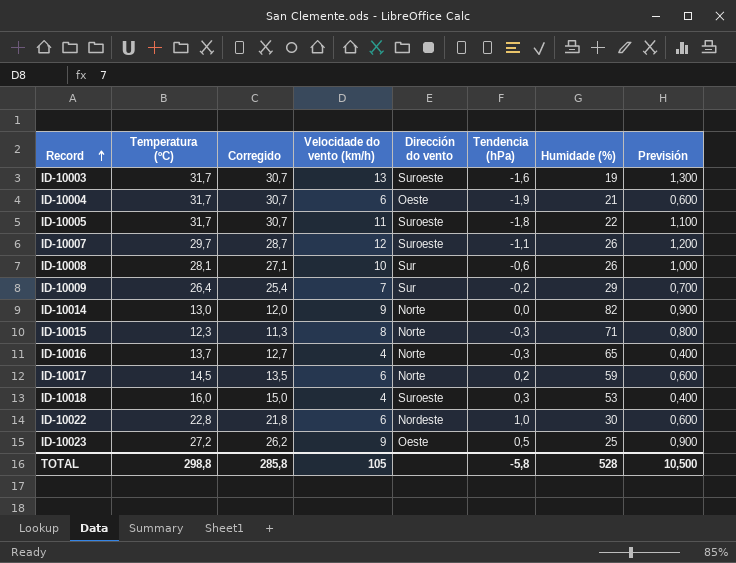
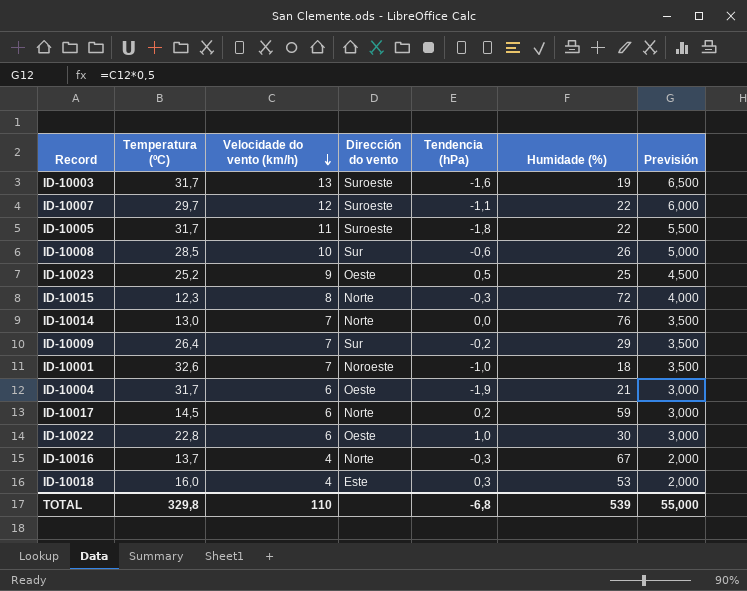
row order: Record ascending -> Velocidade do vento (km/h) descending
column Corregido | formula: [Temperatura (ºC)] - 1 -> none
column Previsión | formula: [Velocidade do vento (km/h)] * 0,1 -> [Velocidade do vento (km/h)] * 0,5
ID-10007 | Humidade (%): 26 -> 22
ID-10008 | Temperatura (ºC): 28,1 -> 28,5
ID-10023 | Temperatura (ºC): 27,2 -> 25,2
ID-10015 | Humidade (%): 71 -> 72
ID-10014 | Velocidade do vento (km/h): 9 -> 7
ID-10014 | Humidade (%): 82 -> 76
row ID-10001: none -> 32,6 | 7 | Noroeste | -1,0 | 18 | 3,500
ID-10022 | Dirección do vento: Nordeste -> Oeste
ID-10016 | Humidade (%): 65 -> 67
ID-10018 | Dirección do vento: Suroeste -> Este
TOTAL | Temperatura (ºC): 298,8 -> 329,8
TOTAL | Velocidade do vento (km/h): 105 -> 110
TOTAL | Tendencia (hPa): -5,8 -> -6,8
TOTAL | Humidade (%): 528 -> 539
TOTAL | Previsión: 10,500 -> 55,000

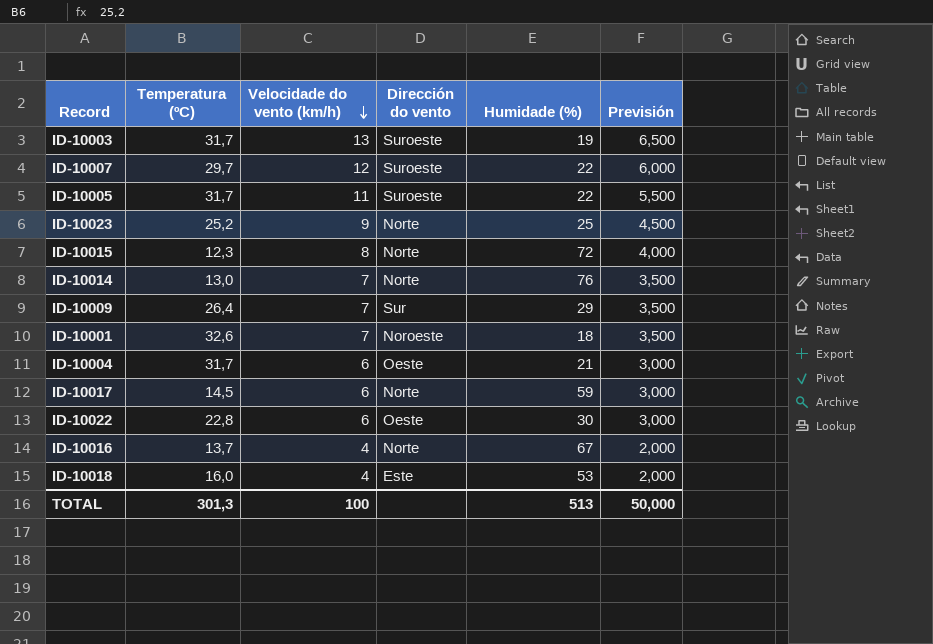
column Tendencia (hPa) | position: 5 -> none
row ID-10008: 28,5 | 10 | Sur | -0,6 | 26 | 5,000 -> none
ID-10023 | Dirección do vento: Oeste -> Norte
TOTAL | Temperatura (ºC): 329,8 -> 301,3
TOTAL | Velocidade do vento (km/h): 110 -> 100
TOTAL | Humidade (%): 539 -> 513
TOTAL | Previsión: 55,000 -> 50,000

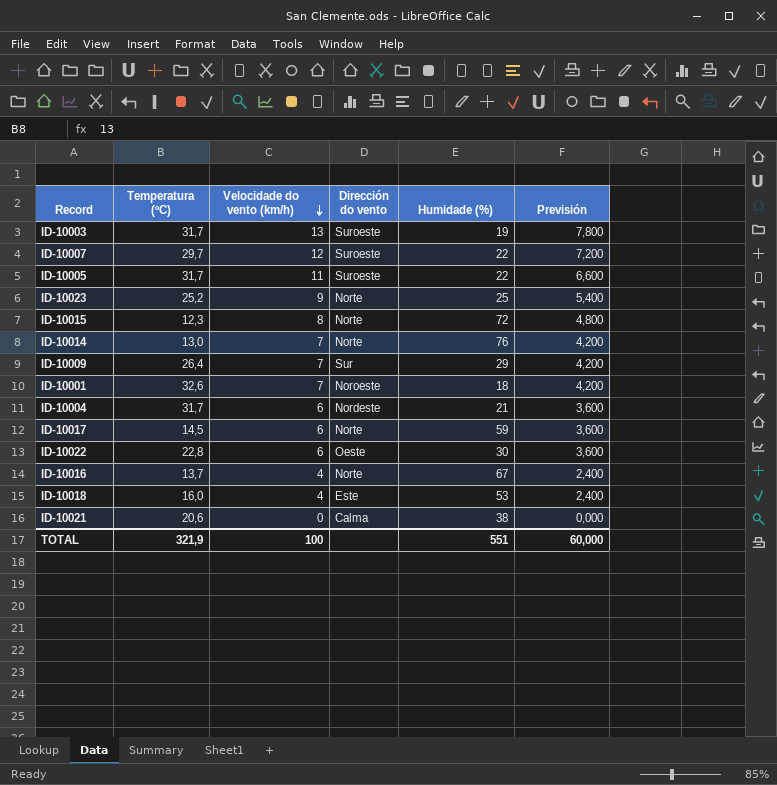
column Previsión | formula: [Velocidade do vento (km/h)] * 0,5 -> [Velocidade do vento (km/h)] * 0,6
ID-10004 | Dirección do vento: Oeste -> Nordeste
row ID-10021: none -> 20,6 | 0 | Calma | 38 | 0,000
TOTAL | Temperatura (ºC): 301,3 -> 321,9
TOTAL | Humidade (%): 513 -> 551
TOTAL | Previsión: 50,000 -> 60,000

